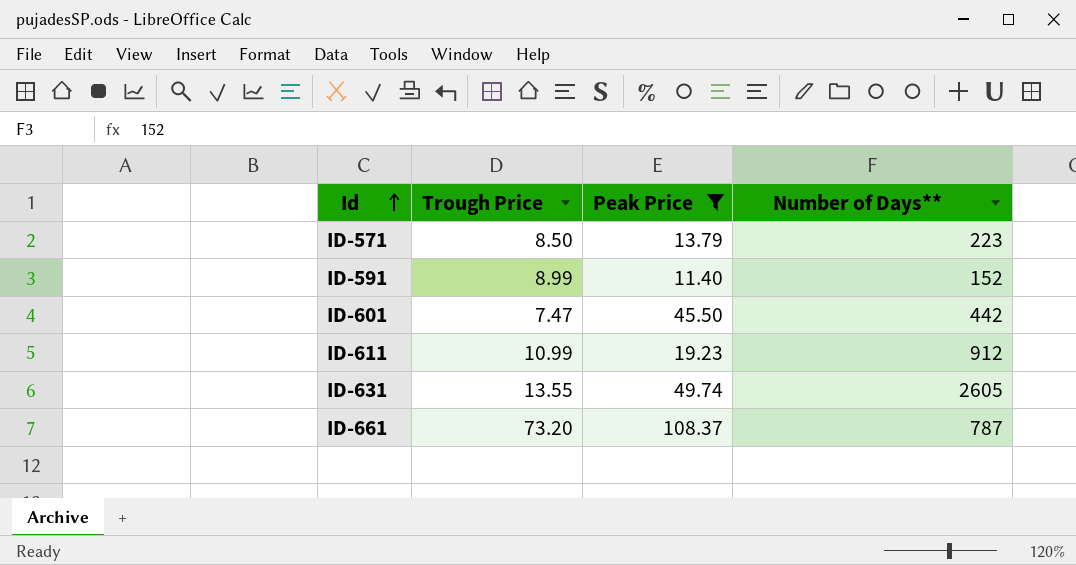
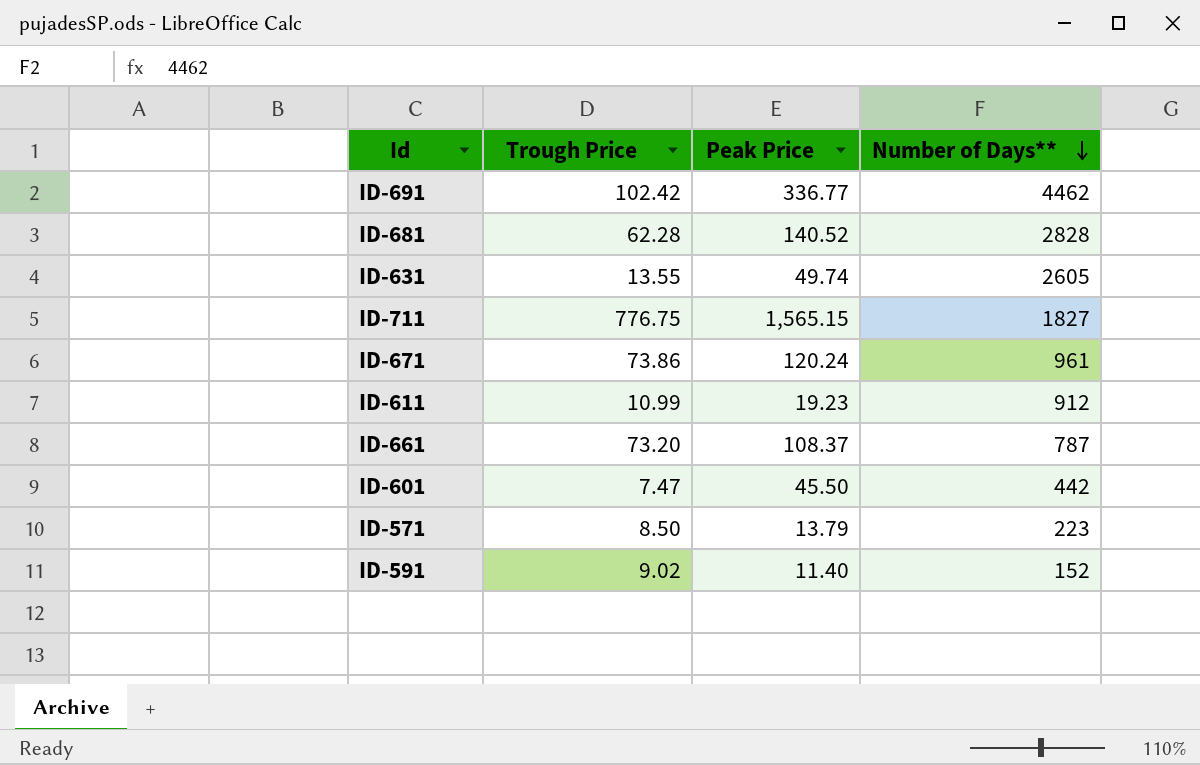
filter: Peak Price <= 108.37 -> none
row order: Id ascending -> Number of Days** descending
ID-591 | Trough Price: 8.99 -> 9.02

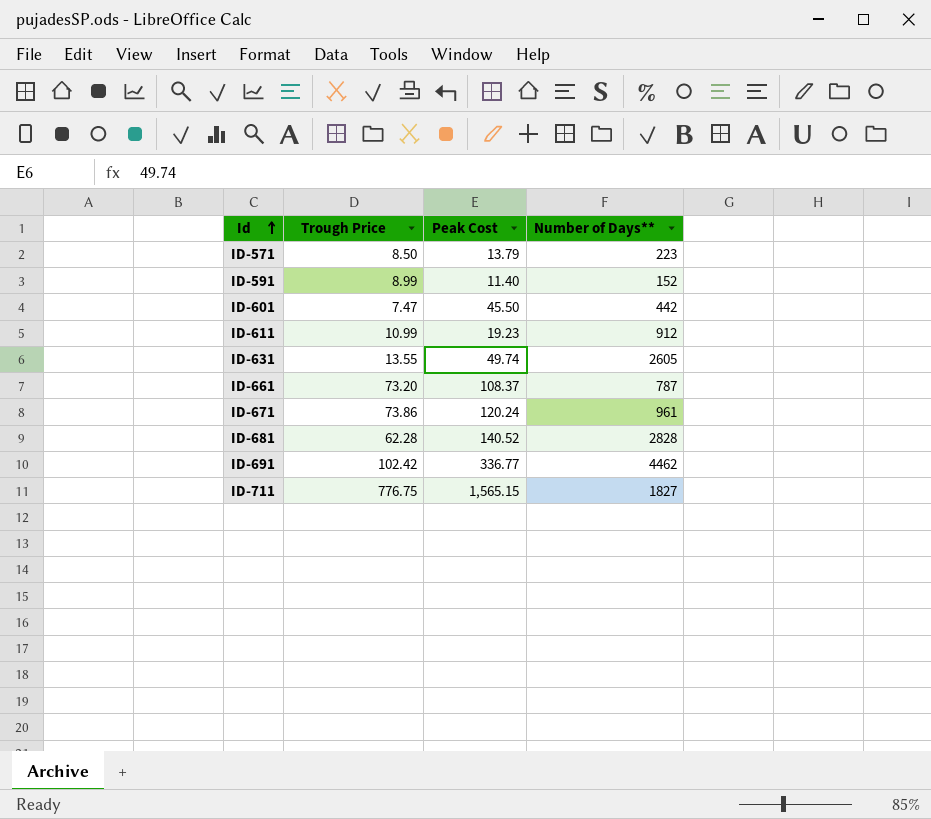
row order: Number of Days** descending -> Id ascending
column name: Peak Price -> Peak Cost
ID-591 | Trough Price: 9.02 -> 8.99

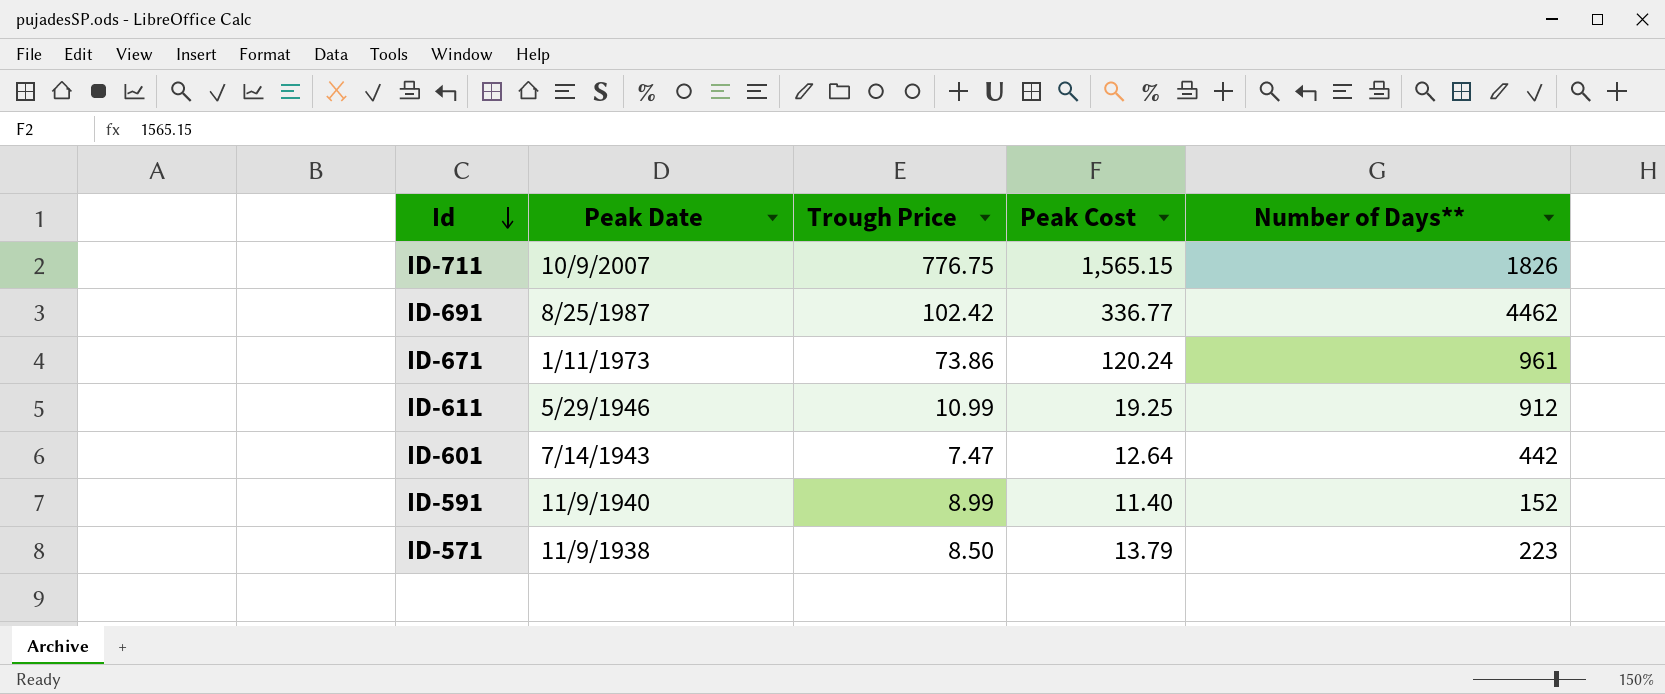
row order: Id ascending -> Id descending
column Peak Date | position: none -> 2
row ID-631: 13.55 | 49.74 | 2605 -> none
row ID-661: 73.20 | 108.37 | 787 -> none
row ID-681: 62.28 | 140.52 | 2828 -> none
ID-711 | Number of Days**: 1827 -> 1826
ID-611 | Peak Cost: 19.23 -> 19.25
ID-601 | Peak Cost: 45.50 -> 12.64

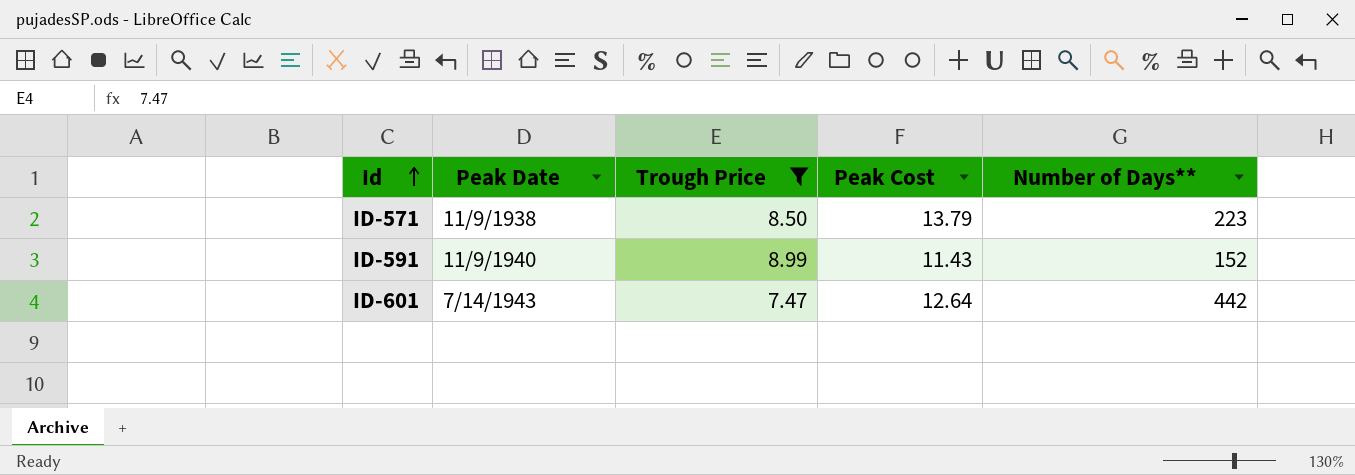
filter: none -> Trough Price <= 8.99
row order: Id descending -> Id ascending
ID-591 | Peak Cost: 11.40 -> 11.43

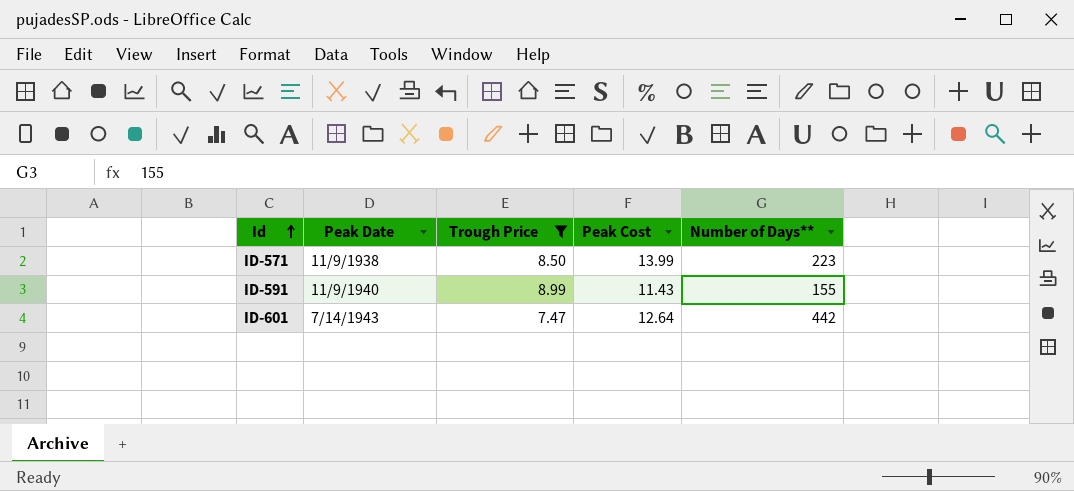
ID-571 | Peak Cost: 13.79 -> 13.99
ID-591 | Number of Days**: 152 -> 155

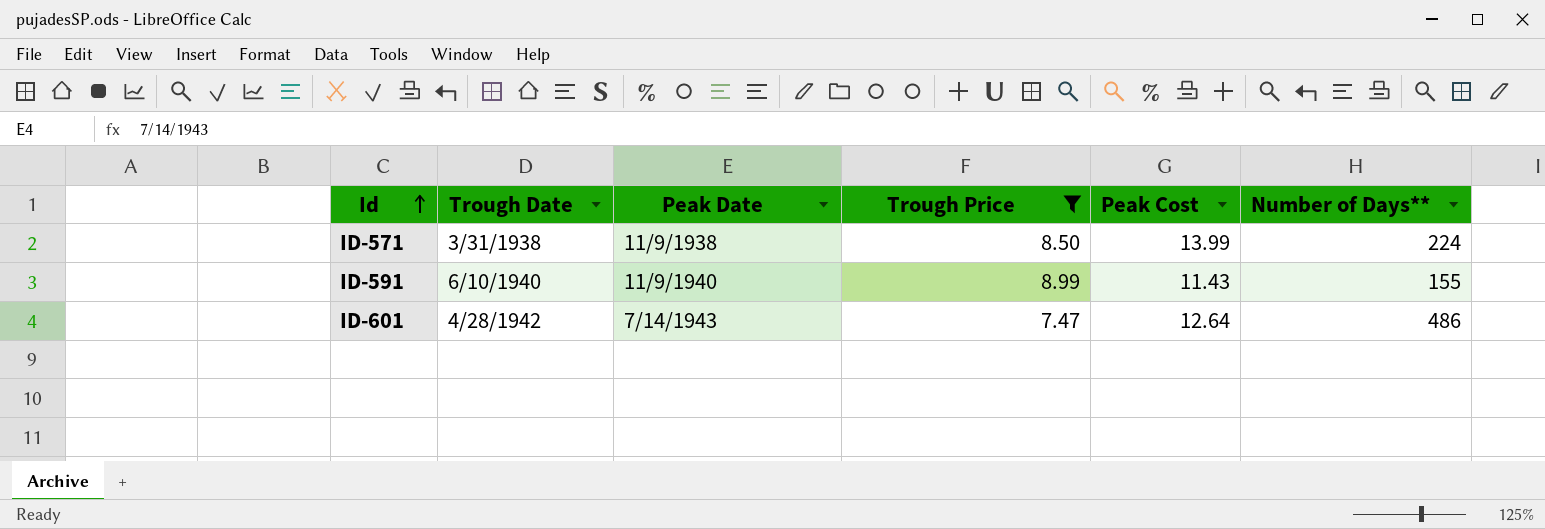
column Trough Date | position: none -> 2
ID-571 | Number of Days**: 223 -> 224
ID-601 | Number of Days**: 442 -> 486

